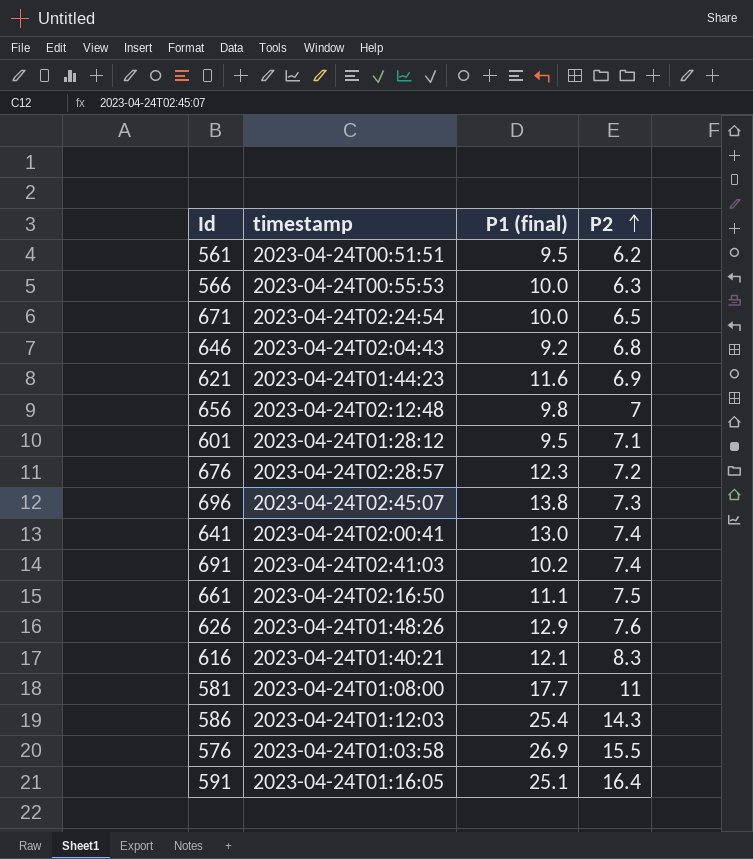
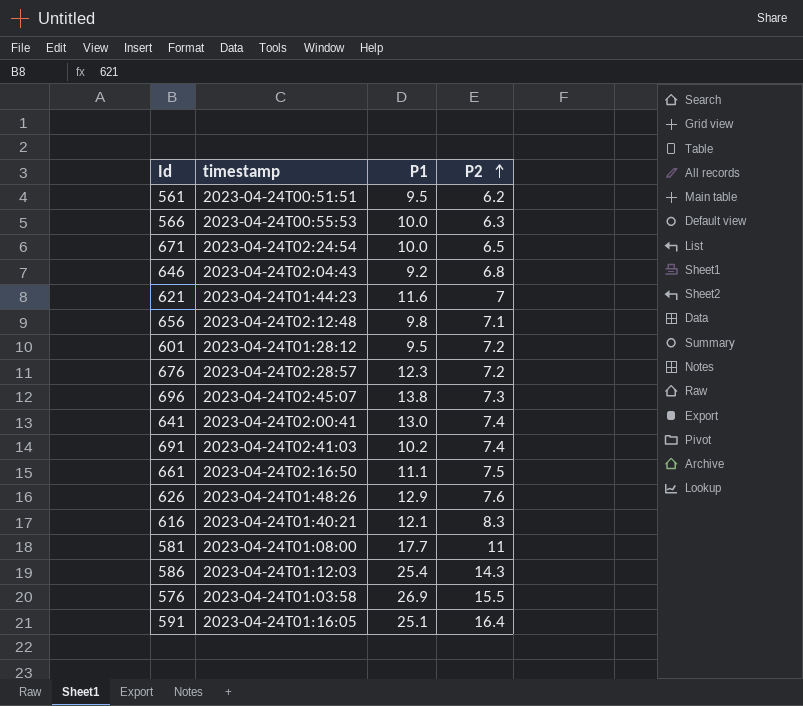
column name: P1 (final) -> P1
621 | P2: 6.9 -> 7
656 | P2: 7 -> 7.1
601 | P2: 7.1 -> 7.2

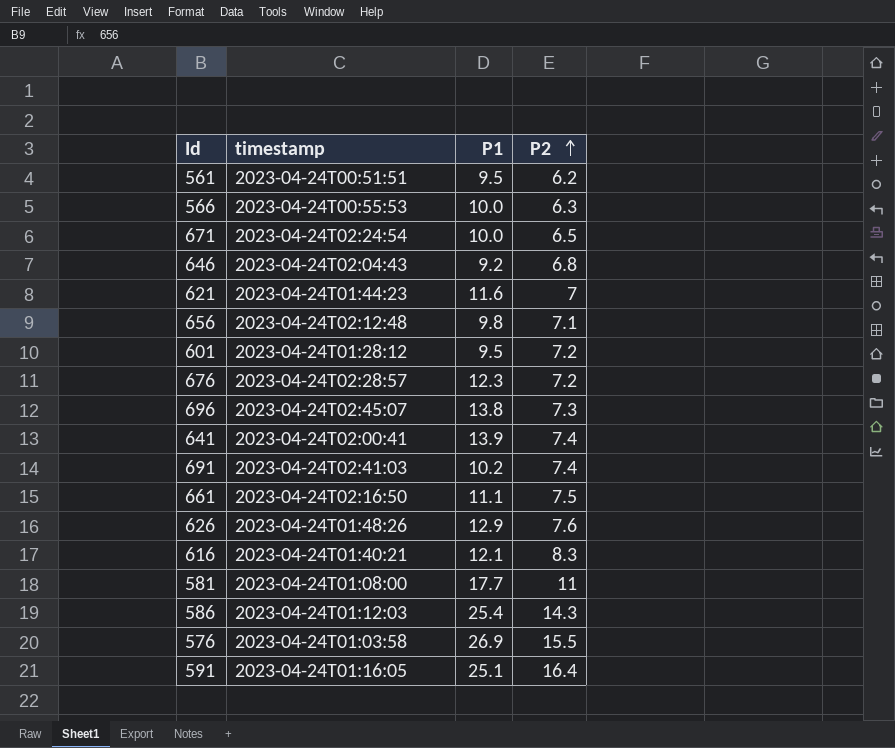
641 | P1: 13.0 -> 13.9

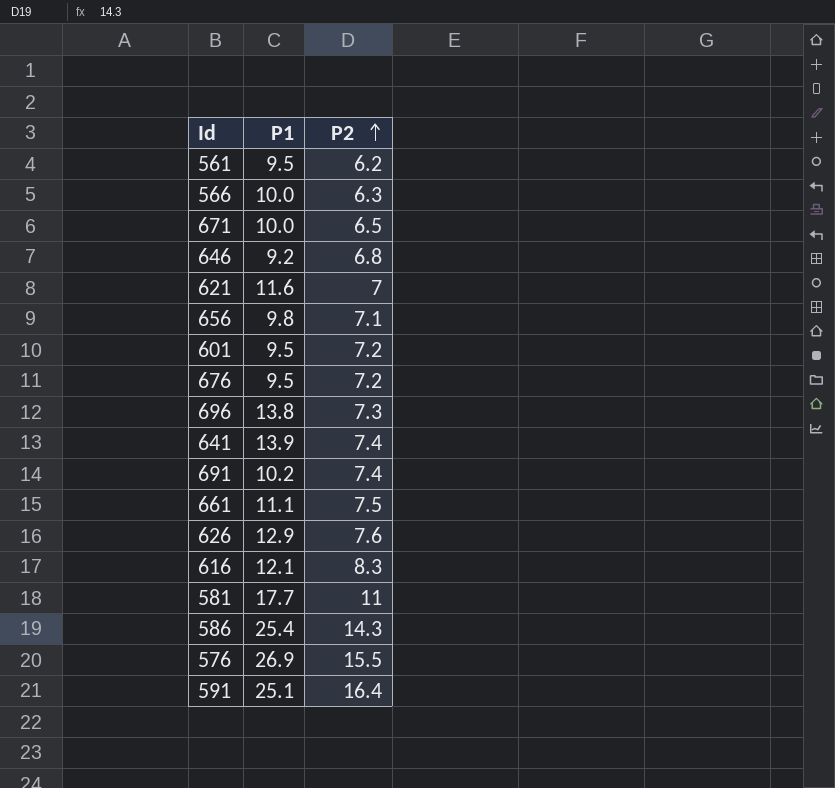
column timestamp | position: 2 -> none
676 | P1: 12.3 -> 9.5

